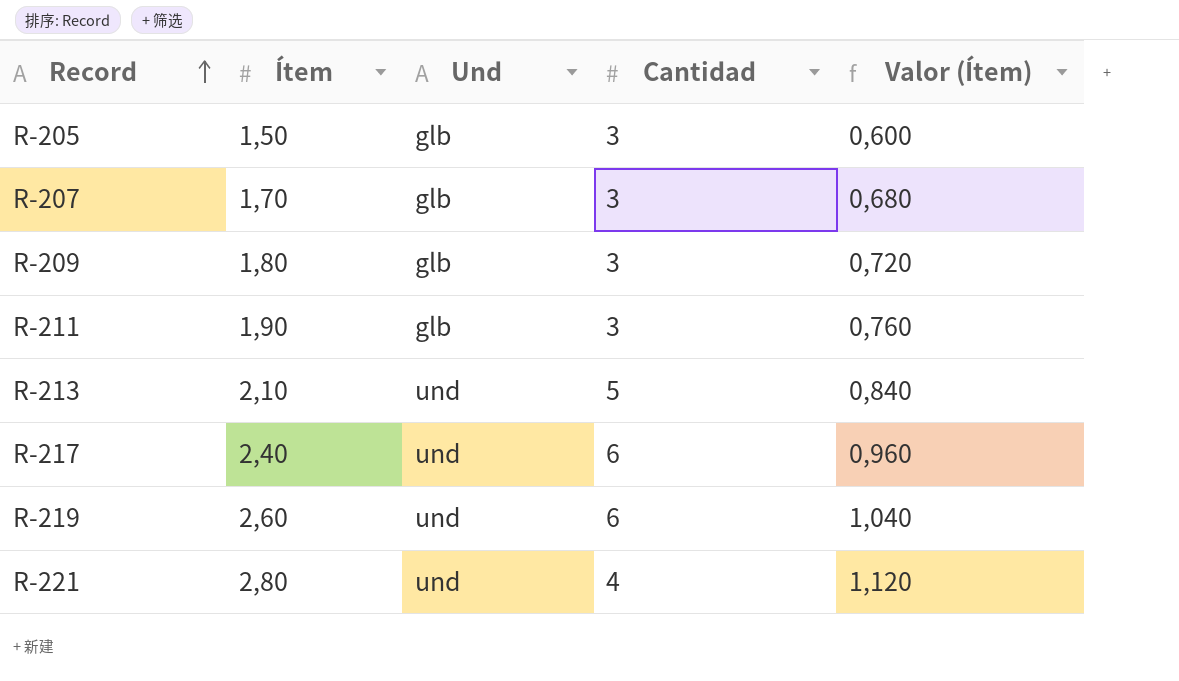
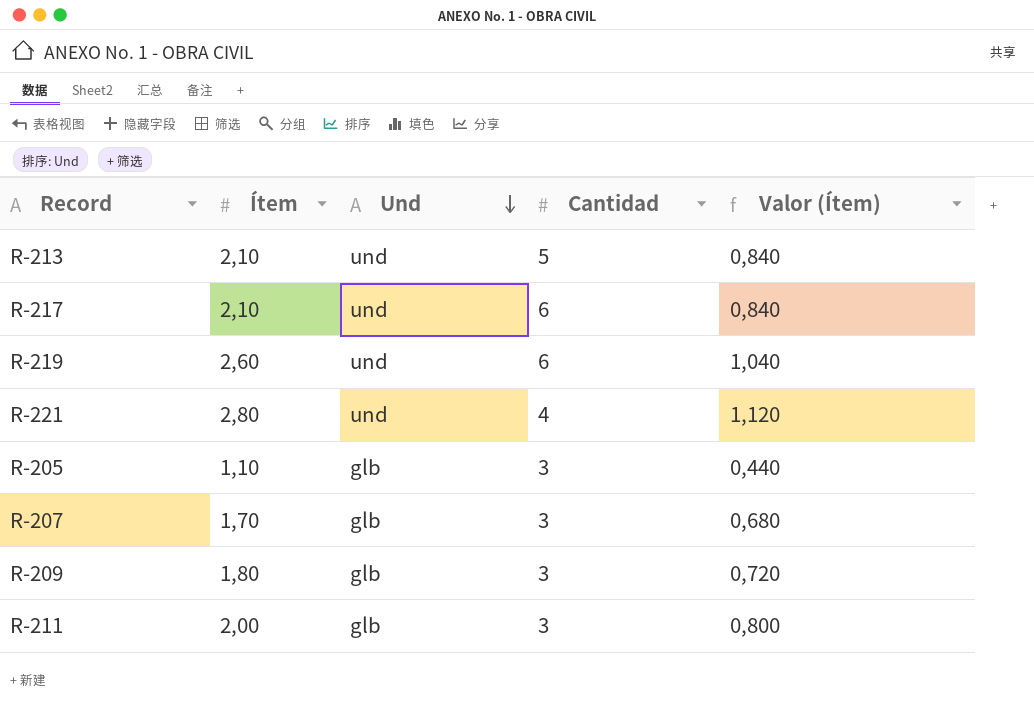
row order: Record ascending -> Und descending
R-217 | Ítem: 2,40 -> 2,10
R-217 | Valor (Ítem): 0,960 -> 0,840
R-205 | Ítem: 1,50 -> 1,10
R-205 | Valor (Ítem): 0,600 -> 0,440
R-211 | Ítem: 1,90 -> 2,00
R-211 | Valor (Ítem): 0,760 -> 0,800

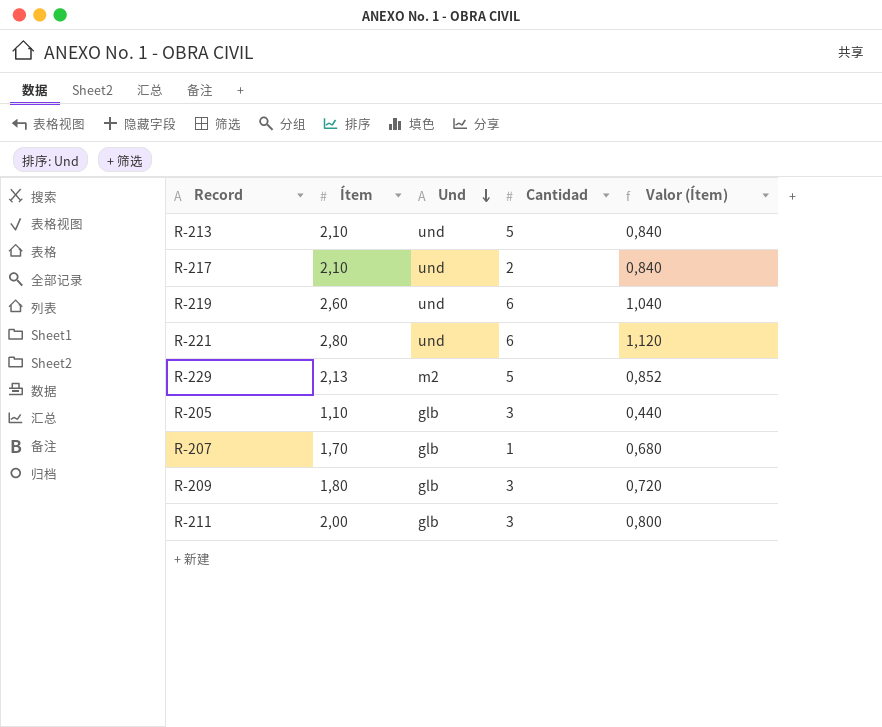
R-217 | Cantidad: 6 -> 2
R-221 | Cantidad: 4 -> 6
row R-229: none -> 2,13 | m2 | 5 | 0,852
R-207 | Cantidad: 3 -> 1

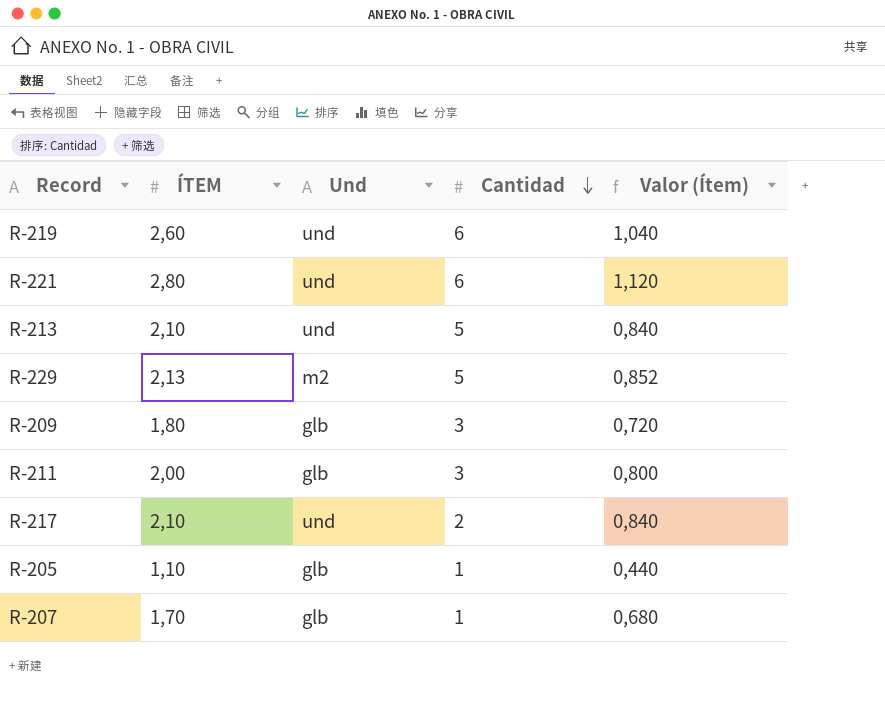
row order: Und descending -> Cantidad descending
column name: Ítem -> ÍTEM
R-205 | Cantidad: 3 -> 1

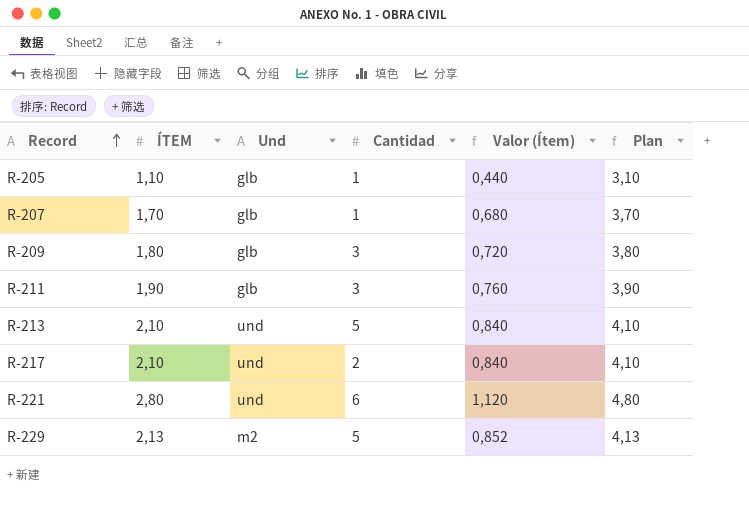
row order: Cantidad descending -> Record ascending
column Plan | formula: none -> [ÍTEM] + 2
row R-219: 2,60 | und | 6 | 1,040 -> none
R-211 | ÍTEM: 2,00 -> 1,90
R-211 | Valor (Ítem): 0,800 -> 0,760

